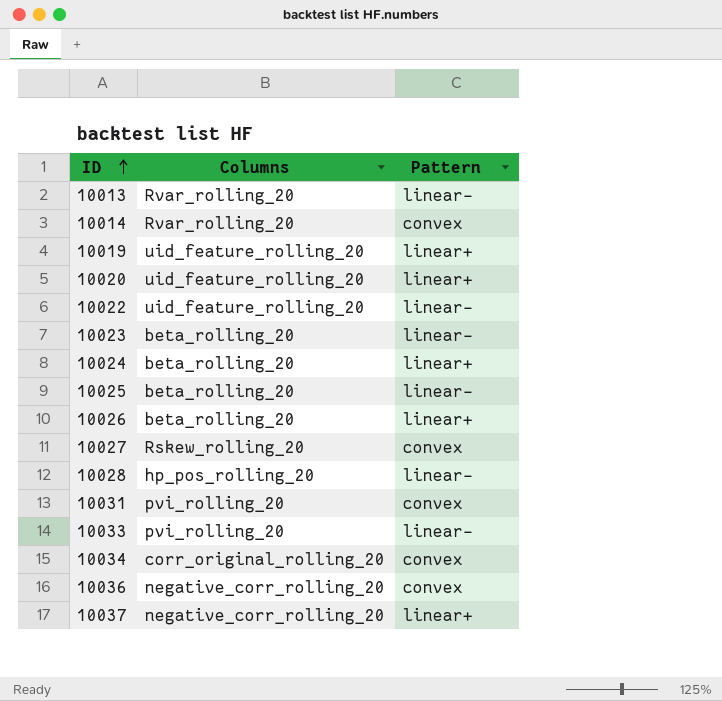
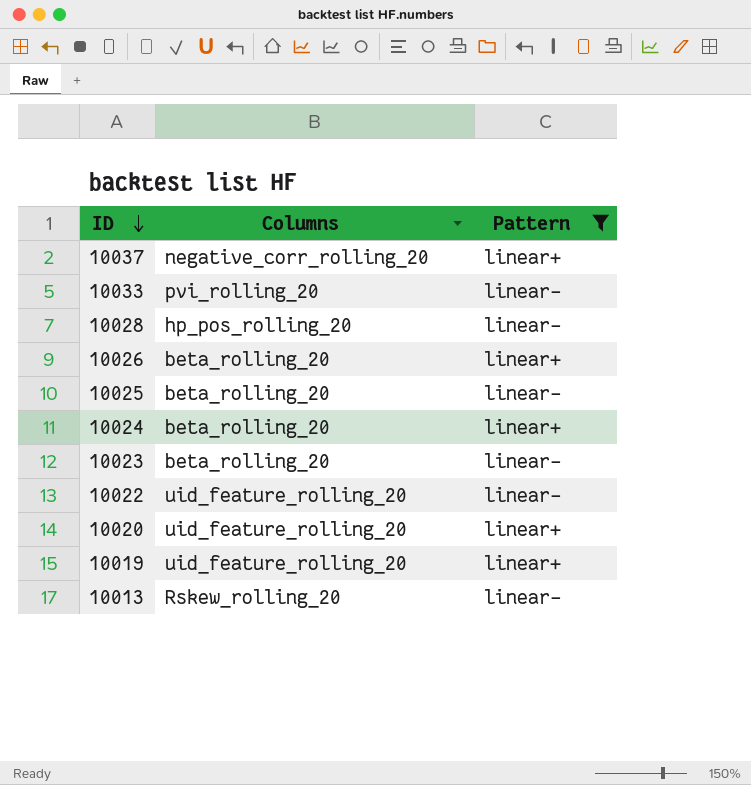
filter: none -> Pattern != convex
row order: ID ascending -> ID descending
10013 | Columns: Rvar_rolling_20 -> Rskew_rolling_20

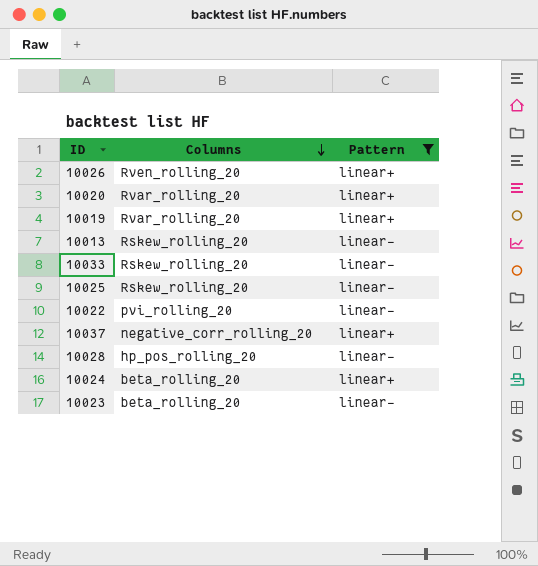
row order: ID descending -> Columns descending
10026 | Columns: beta_rolling_20 -> Rven_rolling_20
10020 | Columns: uid_feature_rolling_20 -> Rvar_rolling_20
10019 | Columns: uid_feature_rolling_20 -> Rvar_rolling_20
10033 | Columns: pvi_rolling_20 -> Rskew_rolling_20
10025 | Columns: beta_rolling_20 -> Rskew_rolling_20
10022 | Columns: uid_feature_rolling_20 -> pvi_rolling_20

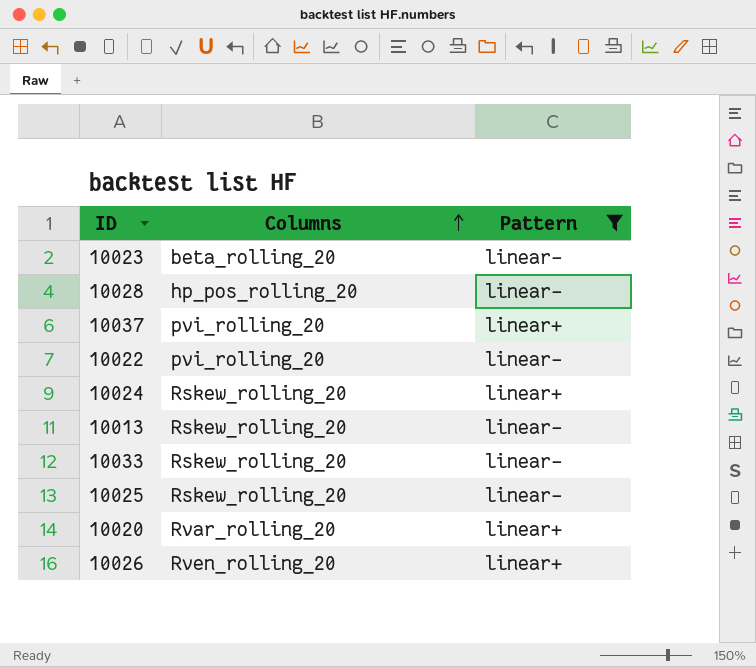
row order: Columns descending -> Columns ascending
row 10019: Rvar_rolling_20 | linear+ -> none
10037 | Columns: negative_corr_rolling_20 -> pvi_rolling_20
10024 | Columns: beta_rolling_20 -> Rskew_rolling_20

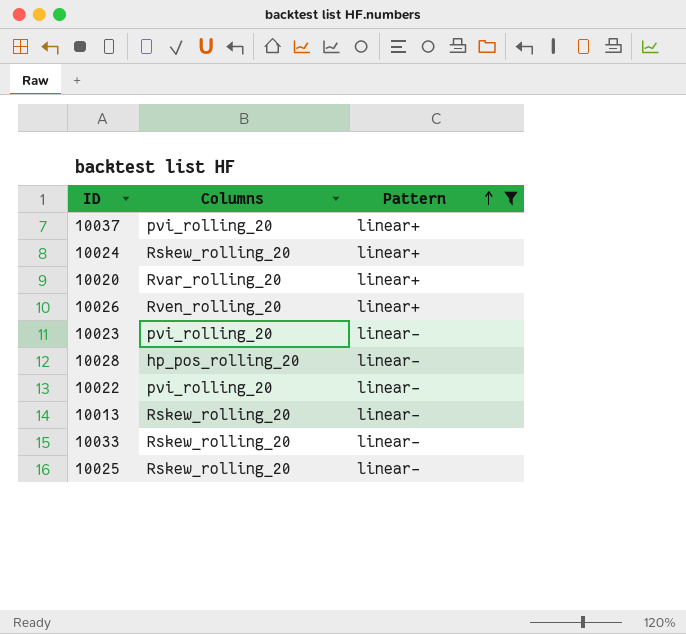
row order: Columns ascending -> Pattern ascending
10023 | Columns: beta_rolling_20 -> pvi_rolling_20

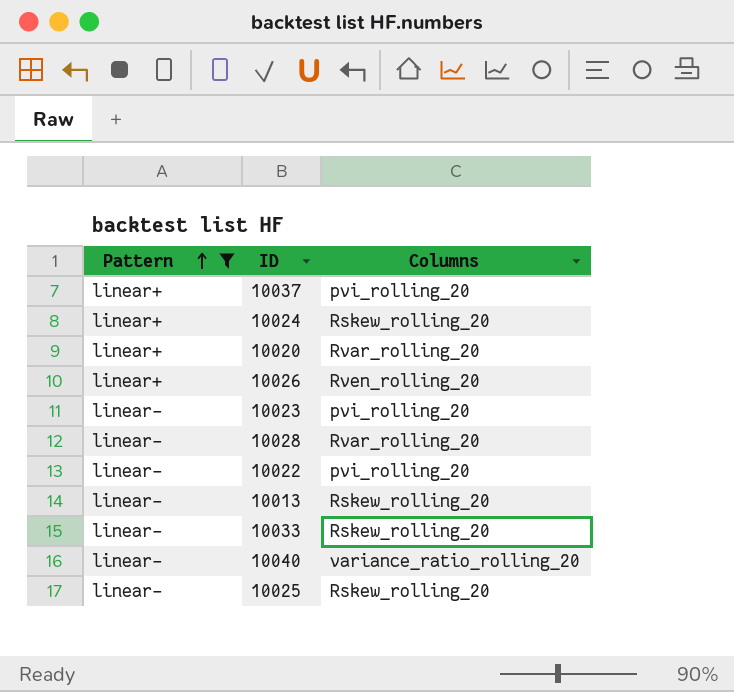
column Pattern | position: 3 -> 1
10028 | Columns: hp_pos_rolling_20 -> Rvar_rolling_20
row 10040: none -> linear- | variance_ratio_rolling_20

